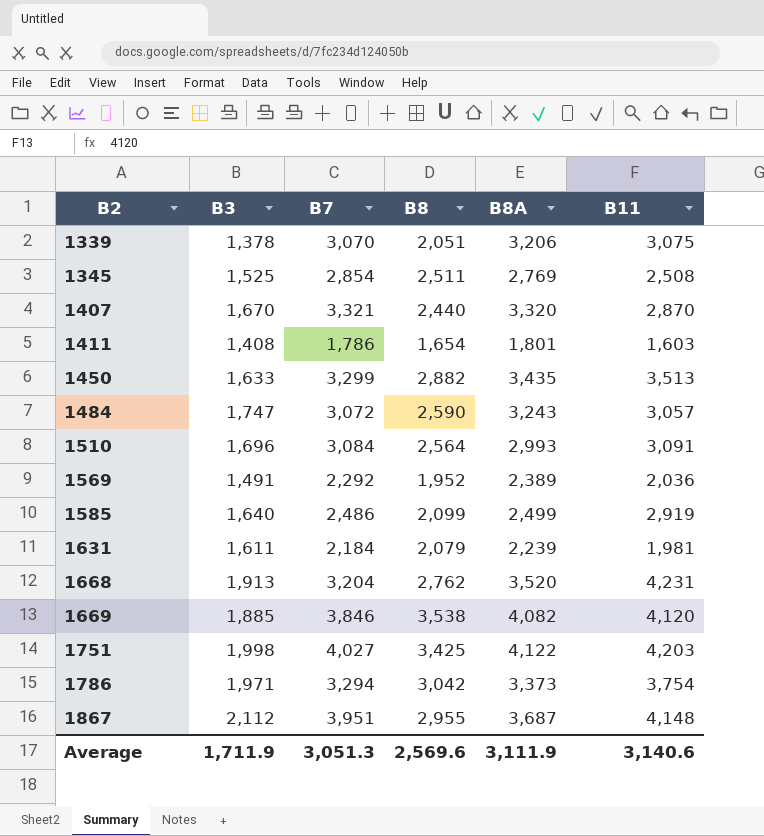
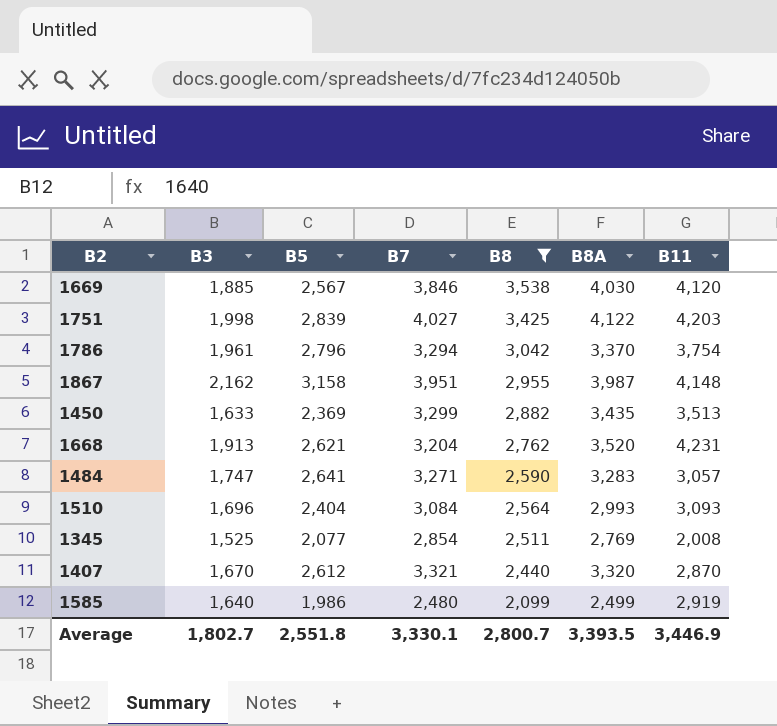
filter: none -> B8 >= 2,099
row order: B2 ascending -> B8 descending
column B5 | position: none -> 3
1669 | B8A: 4,082 -> 4,030
1786 | B3: 1,971 -> 1,961
1786 | B8A: 3,373 -> 3,370
1867 | B3: 2,112 -> 2,162
1867 | B8A: 3,687 -> 3,987
1484 | B7: 3,072 -> 3,271
1484 | B8A: 3,243 -> 3,283
1510 | B11: 3,091 -> 3,093
1345 | B11: 2,508 -> 2,008
1585 | B7: 2,486 -> 2,480
Average | B3: 1,711.9 -> 1,802.7
Average | B7: 3,051.3 -> 3,330.1
Average | B8: 2,569.6 -> 2,800.7
Average | B8A: 3,111.9 -> 3,393.5
Average | B11: 3,140.6 -> 3,446.9

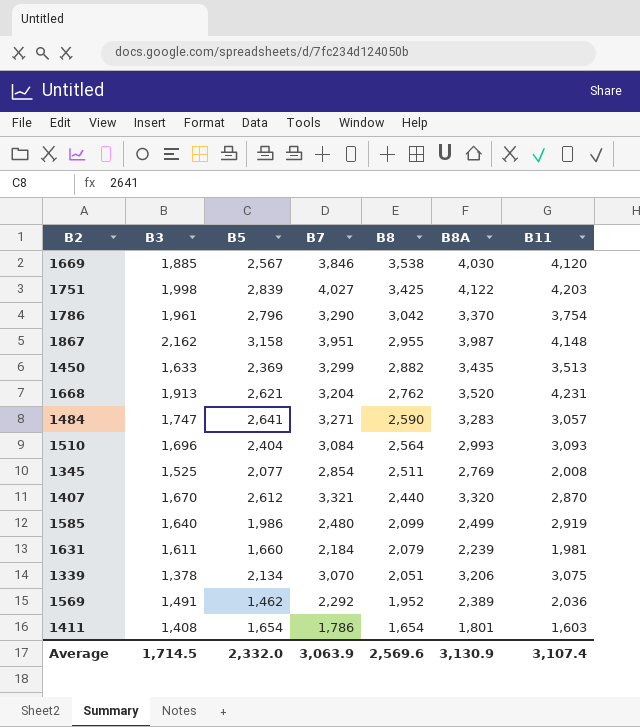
filter: B8 >= 2,099 -> none
1786 | B7: 3,294 -> 3,290
Average | B3: 1,802.7 -> 1,714.5
Average | B5: 2,551.8 -> 2,332.0
Average | B7: 3,330.1 -> 3,063.9
Average | B8: 2,800.7 -> 2,569.6
Average | B8A: 3,393.5 -> 3,130.9
Average | B11: 3,446.9 -> 3,107.4

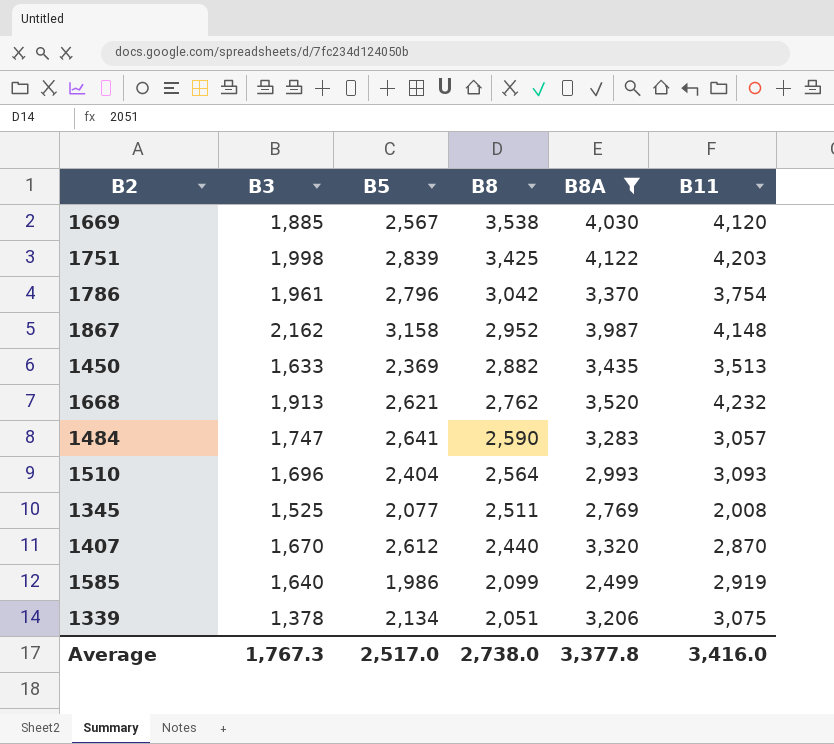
filter: none -> B8A >= 2,499
column B7 | position: 4 -> none
1867 | B8: 2,955 -> 2,952
1668 | B11: 4,231 -> 4,232
Average | B3: 1,714.5 -> 1,767.3
Average | B5: 2,332.0 -> 2,517.0
Average | B8: 2,569.6 -> 2,738.0
Average | B8A: 3,130.9 -> 3,377.8
Average | B11: 3,107.4 -> 3,416.0

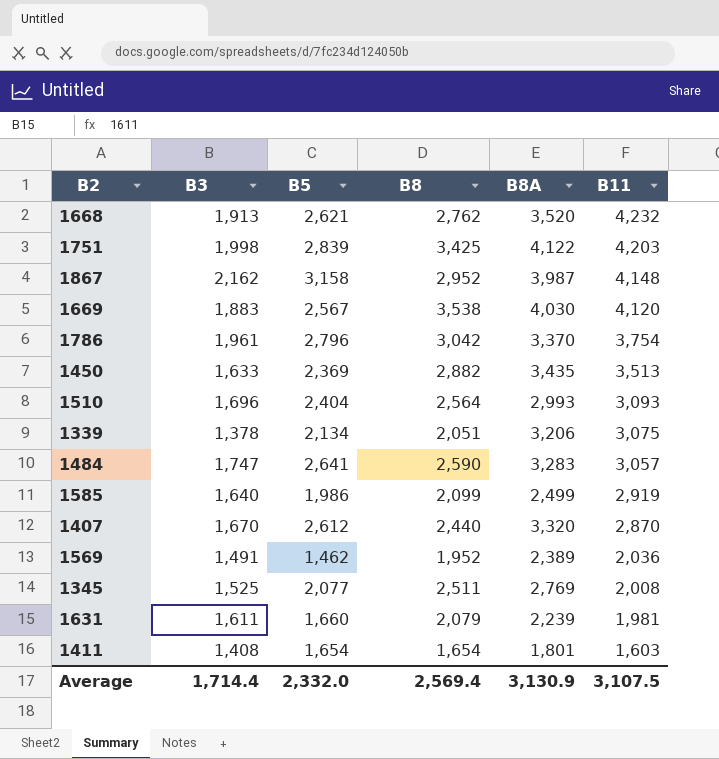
filter: B8A >= 2,499 -> none
row order: B8 descending -> B11 descending
1669 | B3: 1,885 -> 1,883
Average | B3: 1,767.3 -> 1,714.4
Average | B5: 2,517.0 -> 2,332.0
Average | B8: 2,738.0 -> 2,569.4
Average | B8A: 3,377.8 -> 3,130.9
Average | B11: 3,416.0 -> 3,107.5

